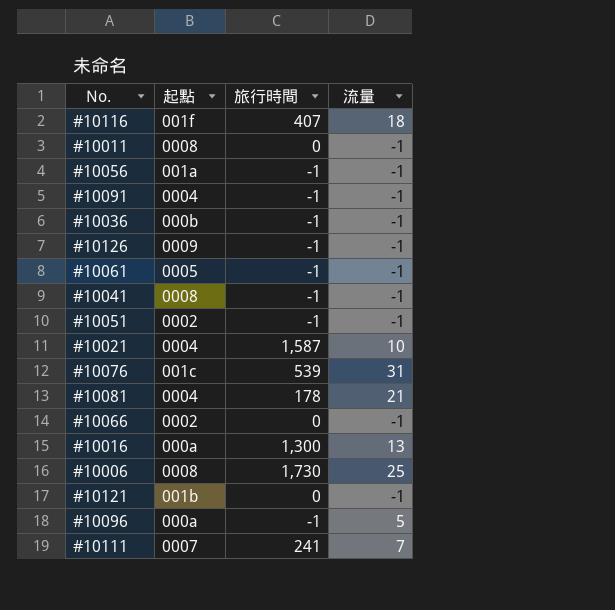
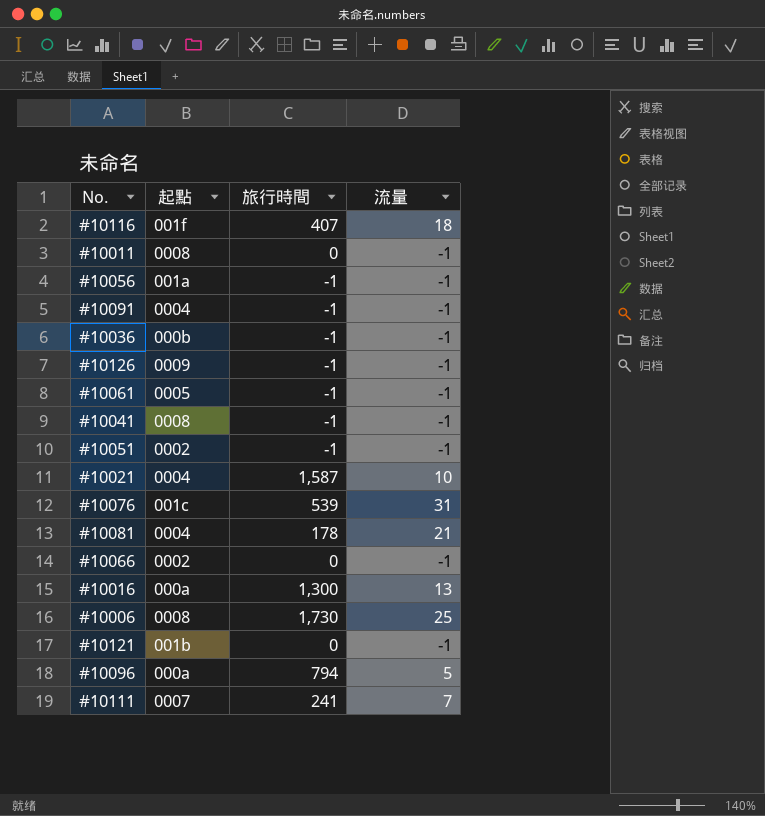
#10096 | 旅行時間: -1 -> 794

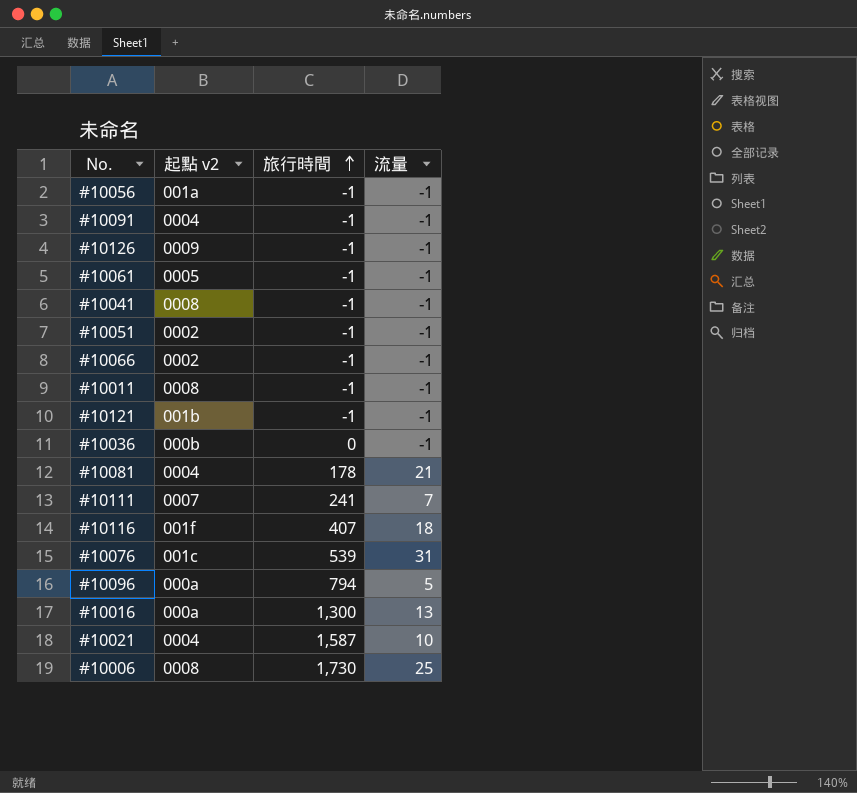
row order: none -> 旅行時間 ascending
column name: 起點 -> 起點 v2
#10066 | 旅行時間: 0 -> -1
#10011 | 旅行時間: 0 -> -1
#10121 | 旅行時間: 0 -> -1
#10036 | 旅行時間: -1 -> 0

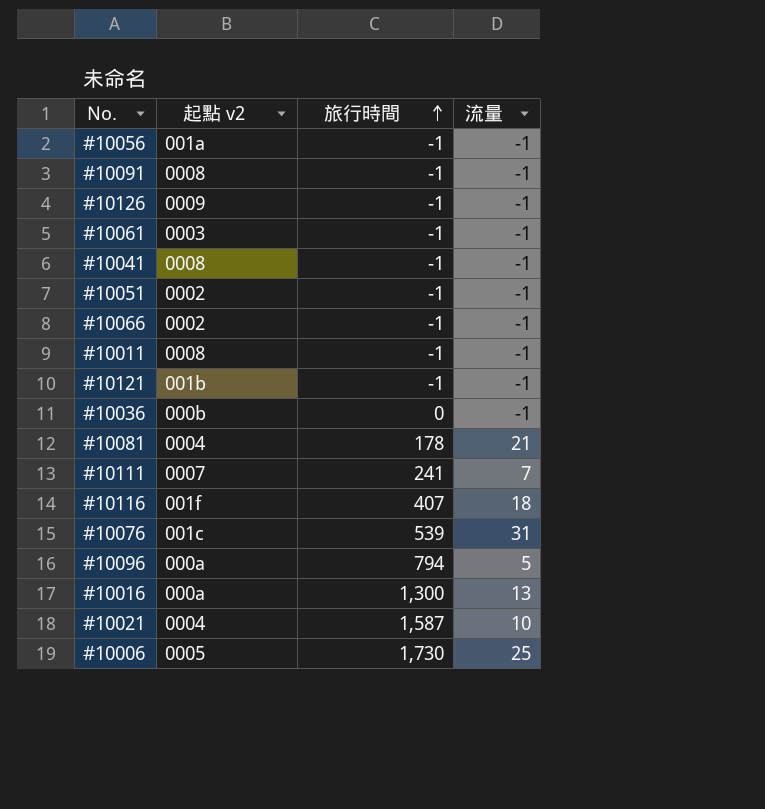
#10091 | 起點 v2: 0004 -> 0008
#10061 | 起點 v2: 0005 -> 0003
#10006 | 起點 v2: 0008 -> 0005

